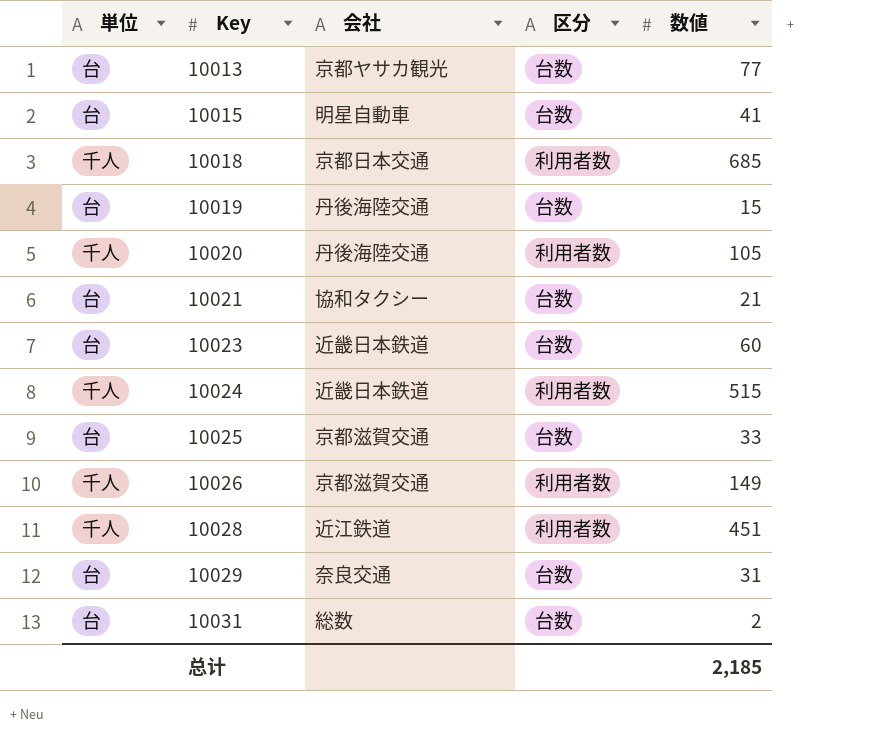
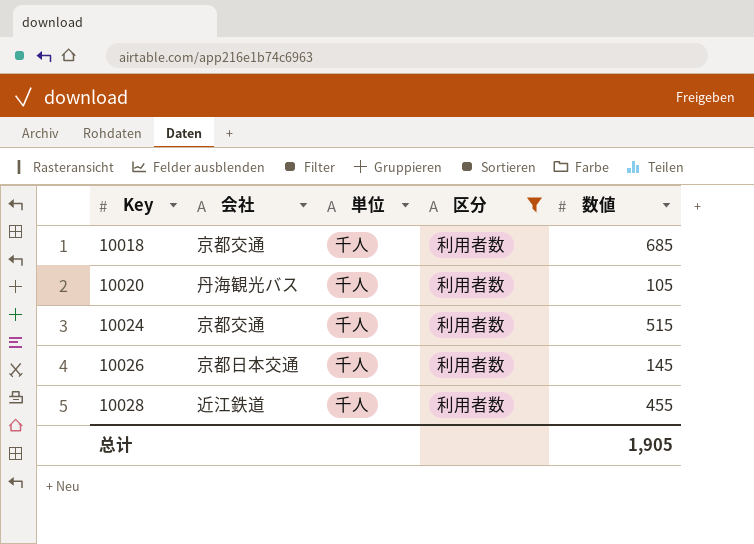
filter: none -> 区分 = 利用者数
column 単位 | position: 1 -> 3
10018 | 会社: 京都日本交通 -> 京都交通
10020 | 会社: 丹後海陸交通 -> 丹海観光バス
10024 | 会社: 近畿日本鉄道 -> 京都交通
10026 | 会社: 京都滋賀交通 -> 京都日本交通
10026 | 数値: 149 -> 145
10028 | 数値: 451 -> 455
总计 | 数値: 2,185 -> 1,905

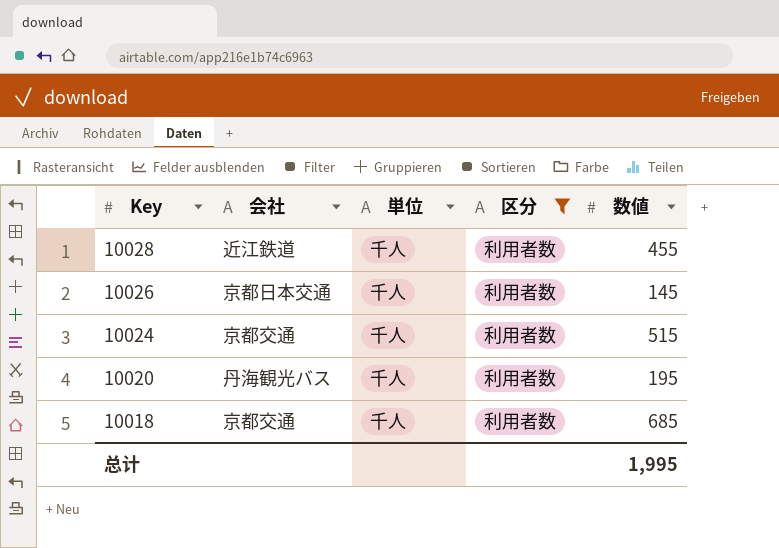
row order: Key ascending -> Key descending
10020 | 数値: 105 -> 195
总计 | 数値: 1,905 -> 1,995

